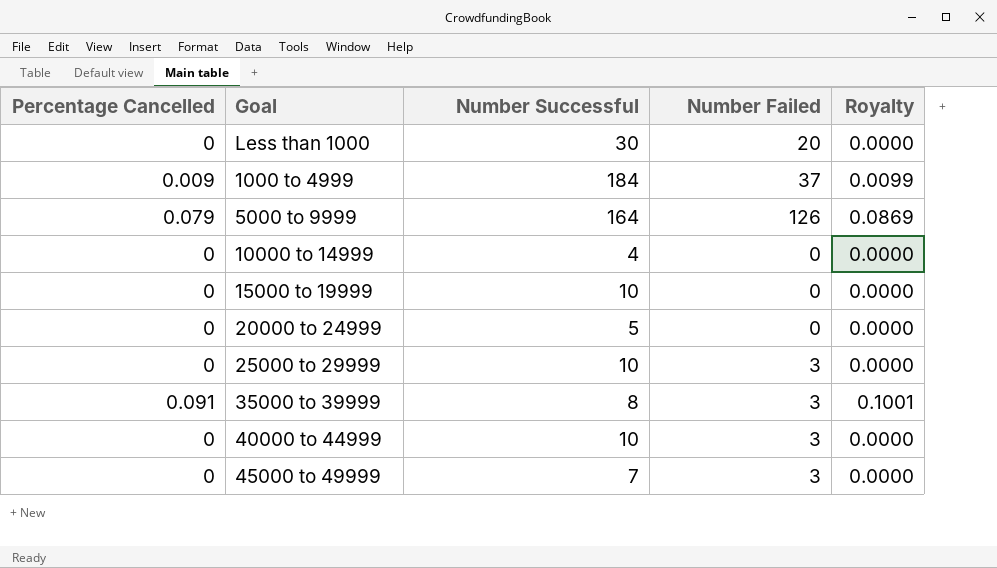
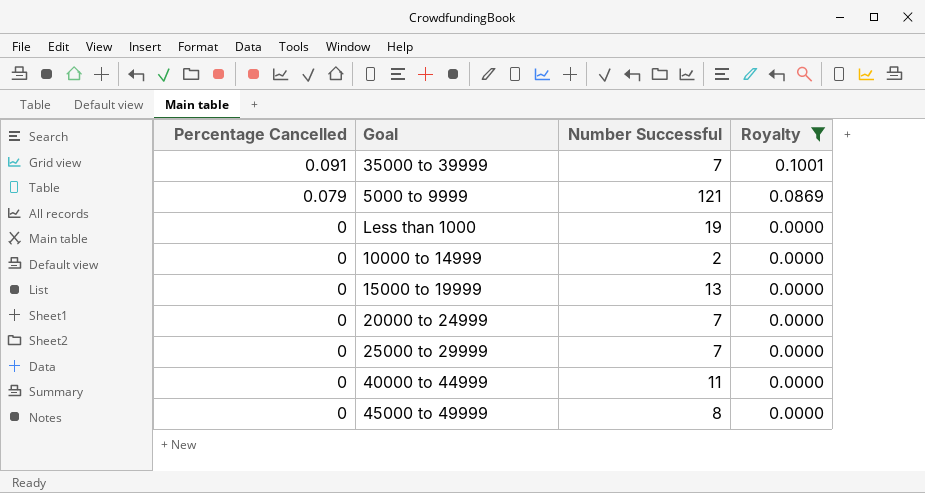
filter: none -> Royalty != 0.0099
row order: none -> Percentage Cancelled descending
column Number Failed | position: 4 -> none
35000 to 39999 | Number Successful: 8 -> 7
5000 to 9999 | Number Successful: 164 -> 121
Less than 1000 | Number Successful: 30 -> 19
10000 to 14999 | Number Successful: 4 -> 2
15000 to 19999 | Number Successful: 10 -> 13
20000 to 24999 | Number Successful: 5 -> 7
25000 to 29999 | Number Successful: 10 -> 7
40000 to 44999 | Number Successful: 10 -> 11
45000 to 49999 | Number Successful: 7 -> 8

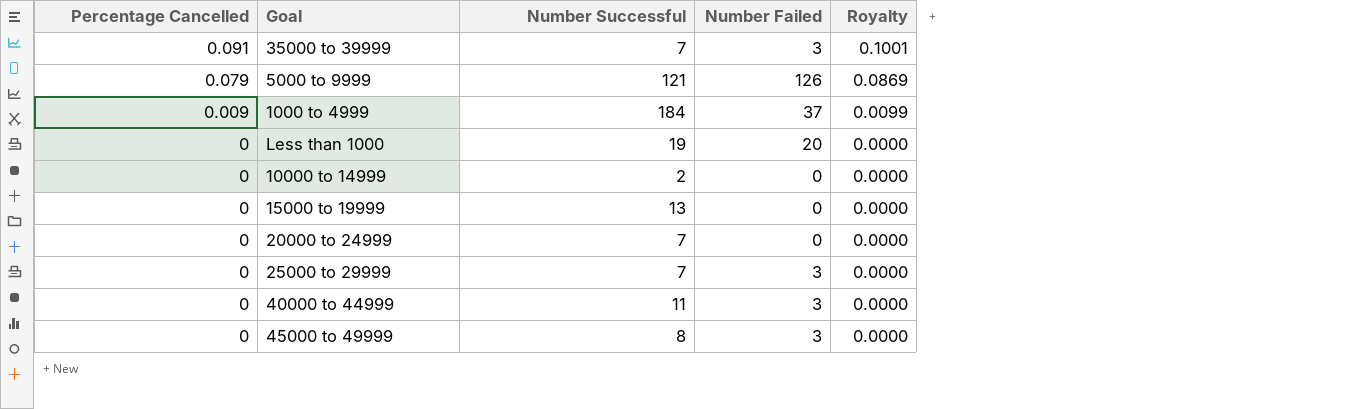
filter: Royalty != 0.0099 -> none
column Number Failed | position: none -> 4

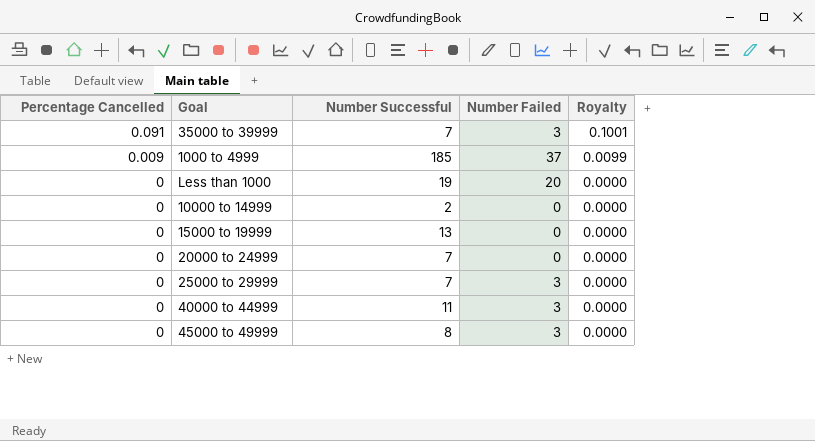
row 5000 to 9999: 0.079 | 121 | 126 | 0.0869 -> none
1000 to 4999 | Number Successful: 184 -> 185

